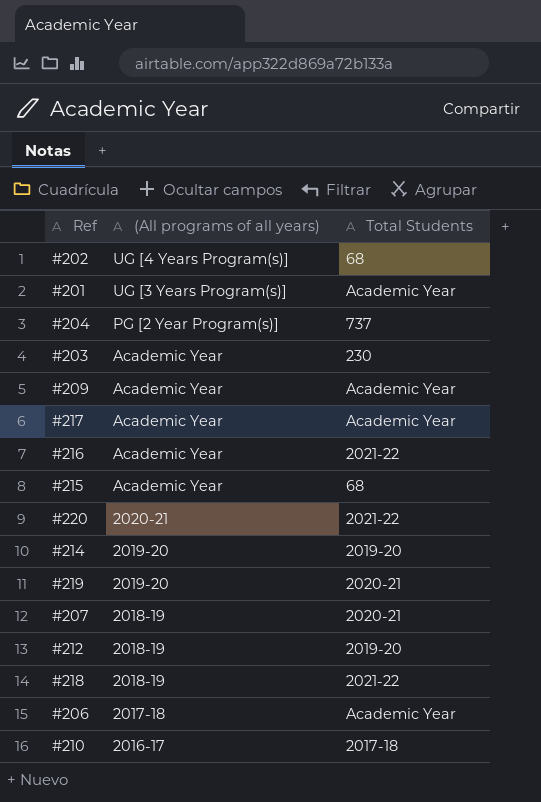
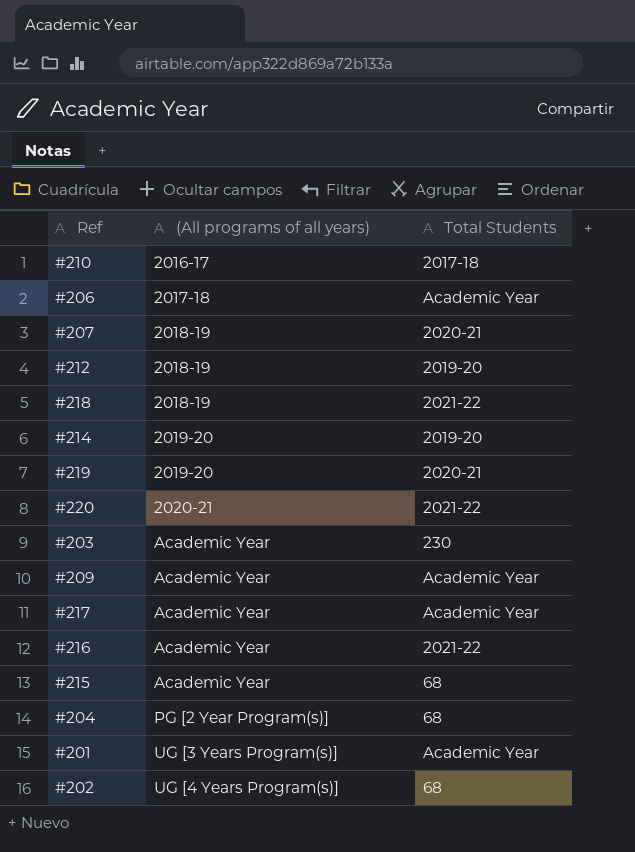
row order: (All programs of all years) descending -> (All programs of all years) ascending
#204 | Total Students: 737 -> 68

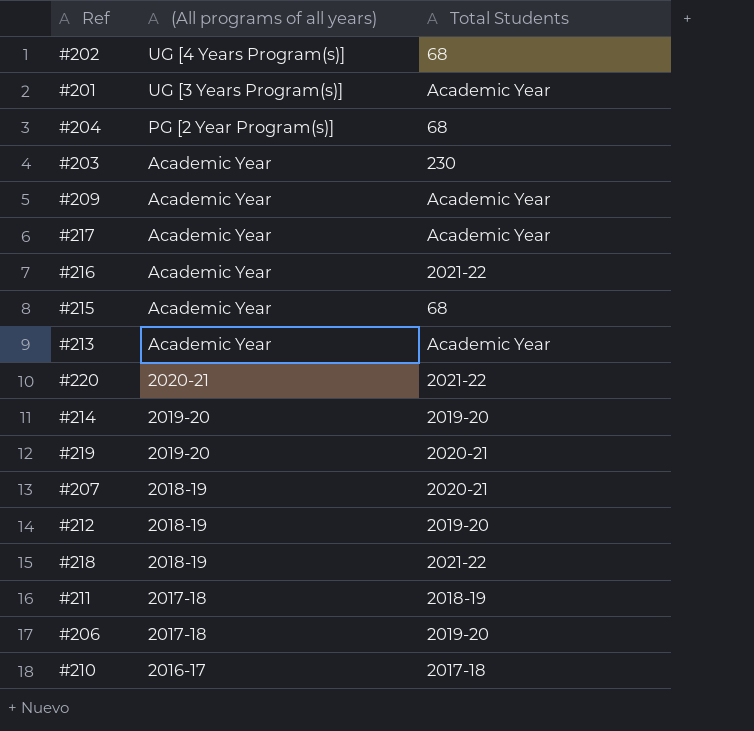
row order: (All programs of all years) ascending -> (All programs of all years) descending
row #213: none -> Academic Year | Academic Year
row #211: none -> 2017-18 | 2018-19
#206 | Total Students: Academic Year -> 2019-20

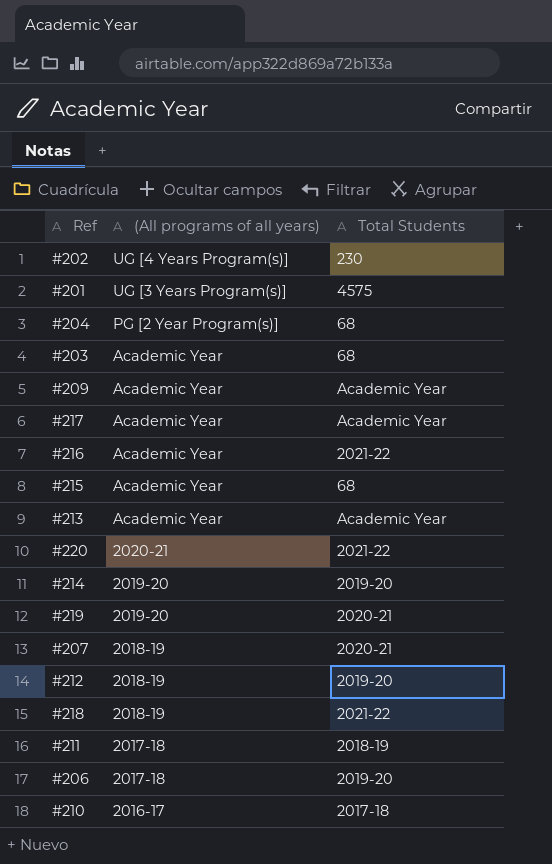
#202 | Total Students: 68 -> 230
#201 | Total Students: Academic Year -> 4575
#203 | Total Students: 230 -> 68

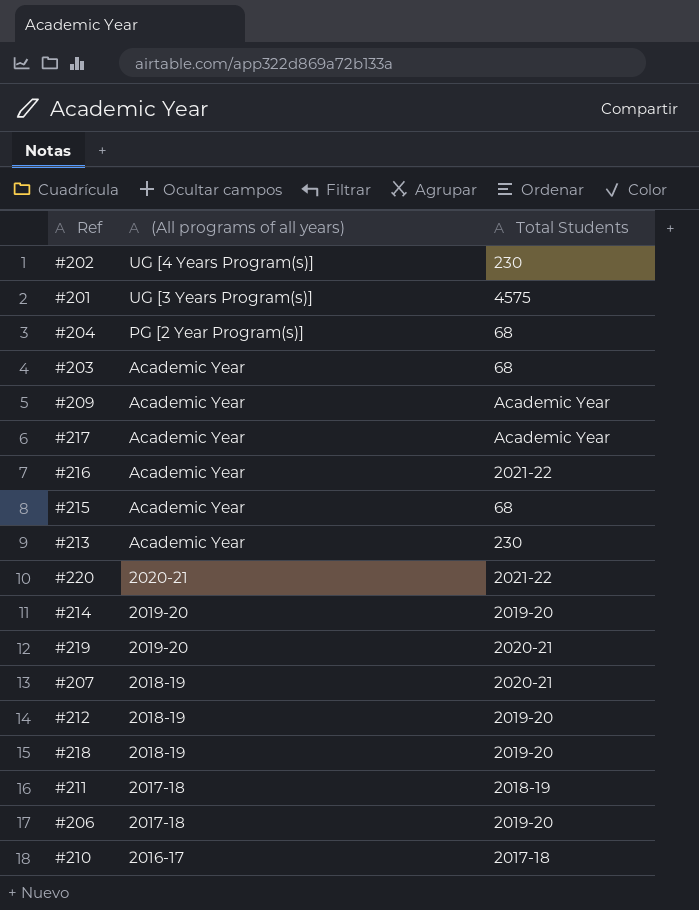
#213 | Total Students: Academic Year -> 230
#218 | Total Students: 2021-22 -> 2019-20

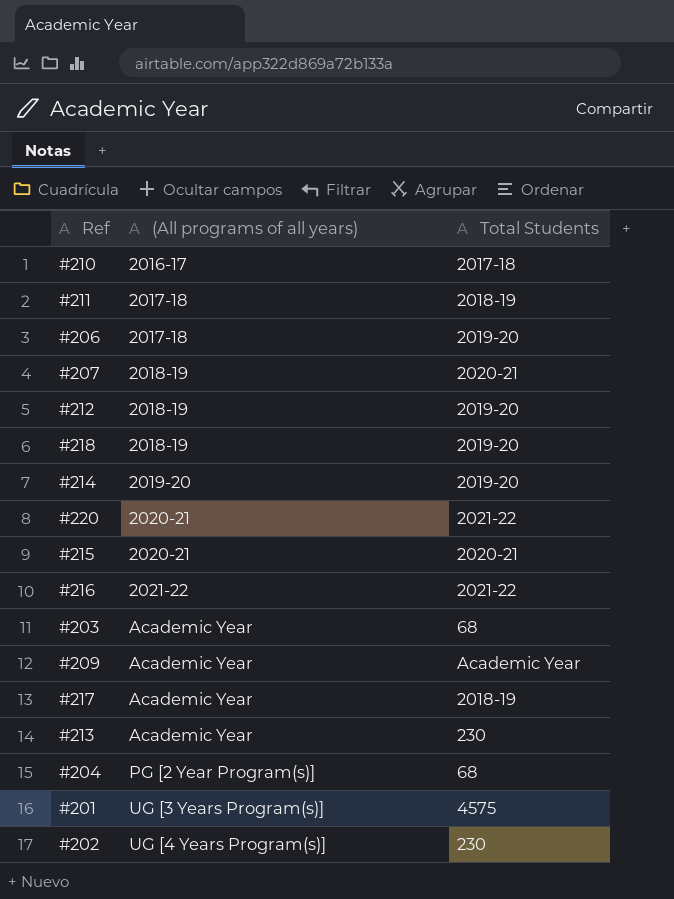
row order: (All programs of all years) descending -> (All programs of all years) ascending
row #219: 2019-20 | 2020-21 -> none
#215 | (All programs of all years): Academic Year -> 2020-21
#215 | Total Students: 68 -> 2020-21
#216 | (All programs of all years): Academic Year -> 2021-22
#217 | Total Students: Academic Year -> 2018-19

